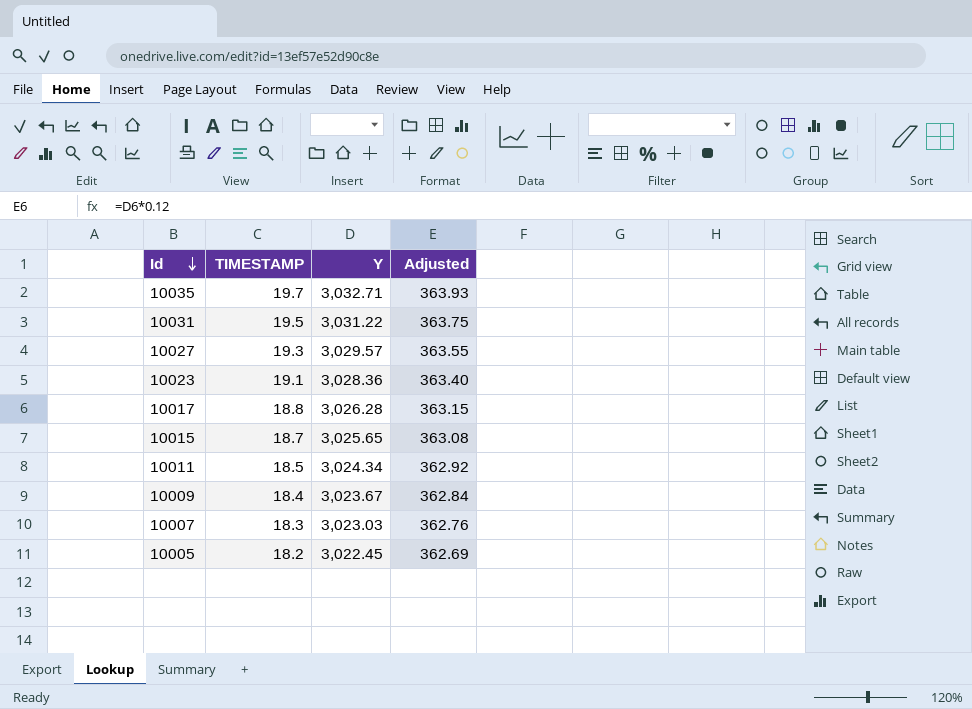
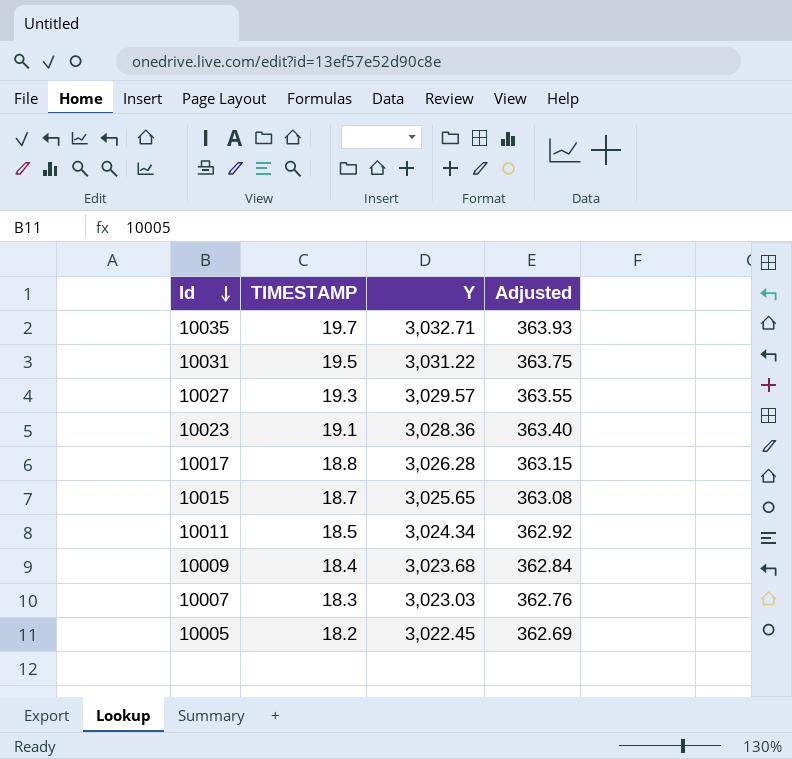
10009 | Y: 3,023.67 -> 3,023.68

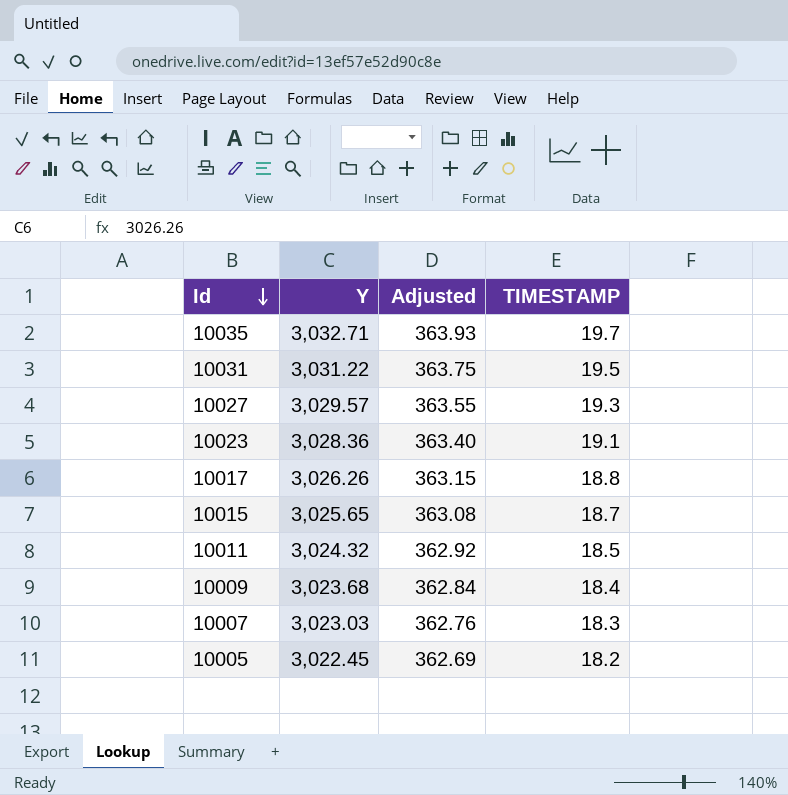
column TIMESTAMP | position: 2 -> 4
10017 | Y: 3,026.28 -> 3,026.26
10011 | Y: 3,024.34 -> 3,024.32

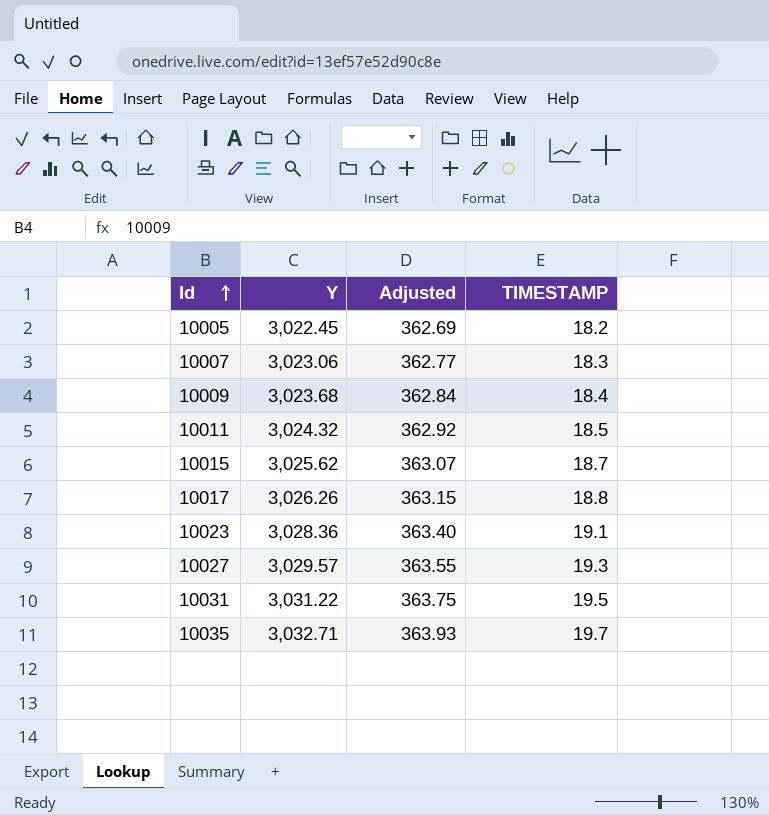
row order: Id descending -> Id ascending
10007 | Y: 3,023.03 -> 3,023.06
10007 | Adjusted: 362.76 -> 362.77
10015 | Y: 3,025.65 -> 3,025.62
10015 | Adjusted: 363.08 -> 363.07

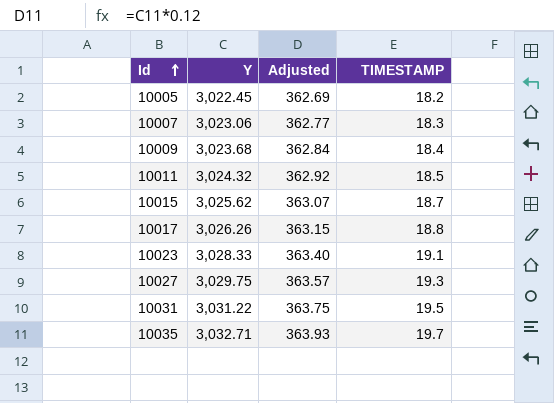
10023 | Y: 3,028.36 -> 3,028.33
10027 | Y: 3,029.57 -> 3,029.75
10027 | Adjusted: 363.55 -> 363.57

